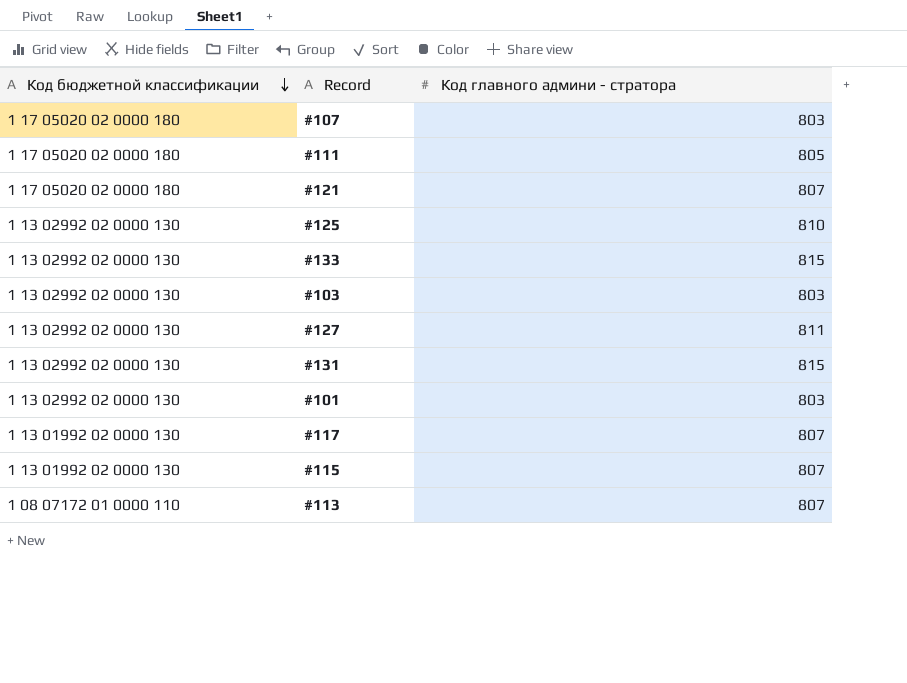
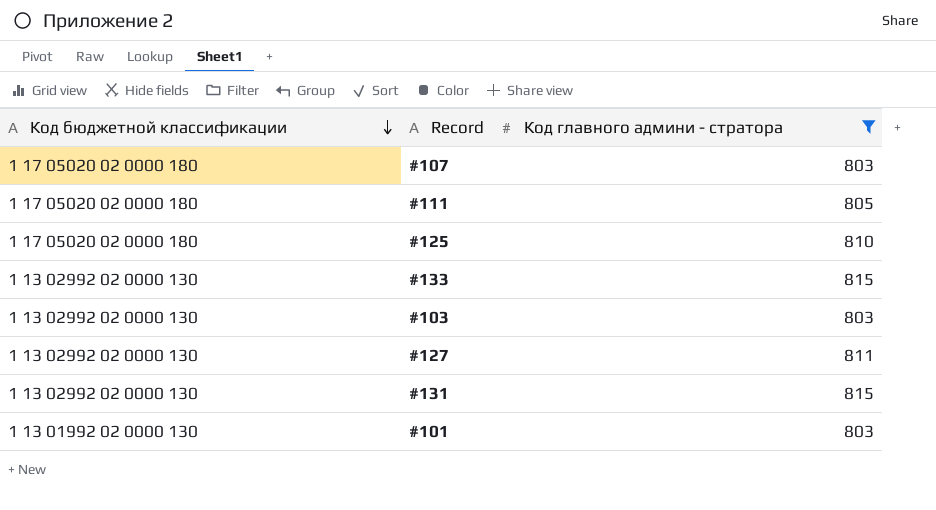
filter: none -> Код главного админи - стратора != 807
#125 | Код бюджетной классификации: 1 13 02992 02 0000 130 -> 1 17 05020 02 0000 180
#101 | Код бюджетной классификации: 1 13 02992 02 0000 130 -> 1 13 01992 02 0000 130

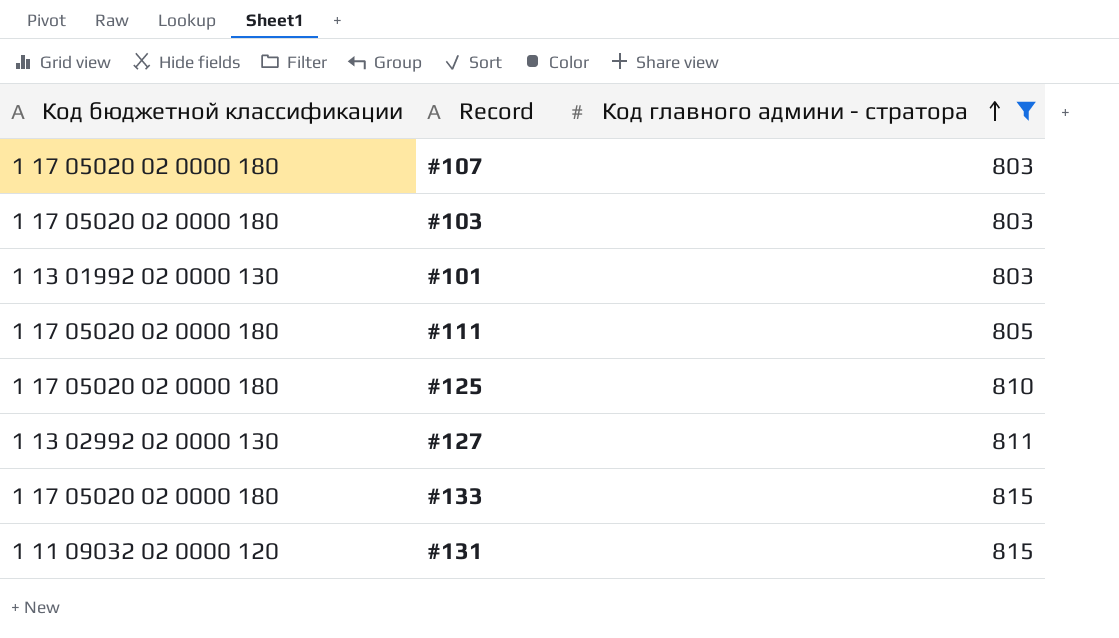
row order: Код бюджетной классификации descending -> Код главного админи - стратора ascending
#103 | Код бюджетной классификации: 1 13 02992 02 0000 130 -> 1 17 05020 02 0000 180
#133 | Код бюджетной классификации: 1 13 02992 02 0000 130 -> 1 17 05020 02 0000 180
#131 | Код бюджетной классификации: 1 13 02992 02 0000 130 -> 1 11 09032 02 0000 120

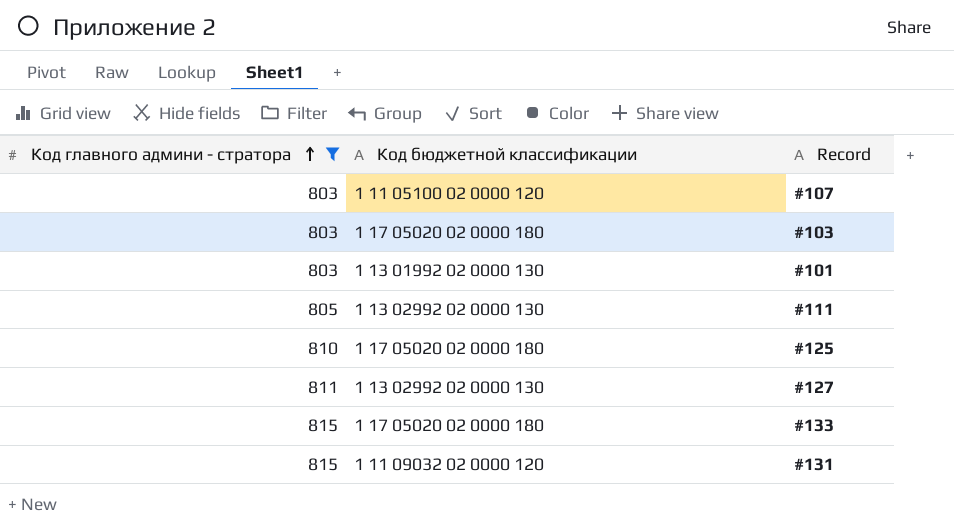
column Код главного админи - стратора | position: 3 -> 1
#107 | Код бюджетной классификации: 1 17 05020 02 0000 180 -> 1 11 05100 02 0000 120
#111 | Код бюджетной классификации: 1 17 05020 02 0000 180 -> 1 13 02992 02 0000 130

